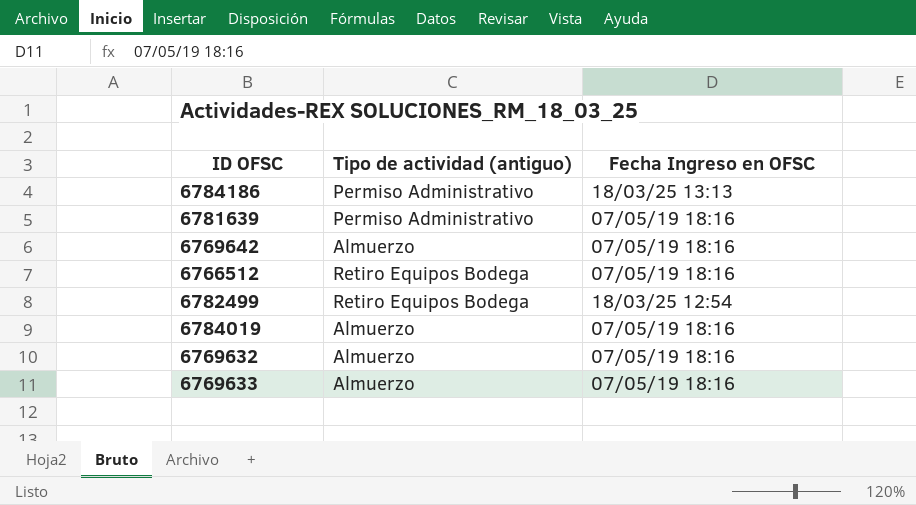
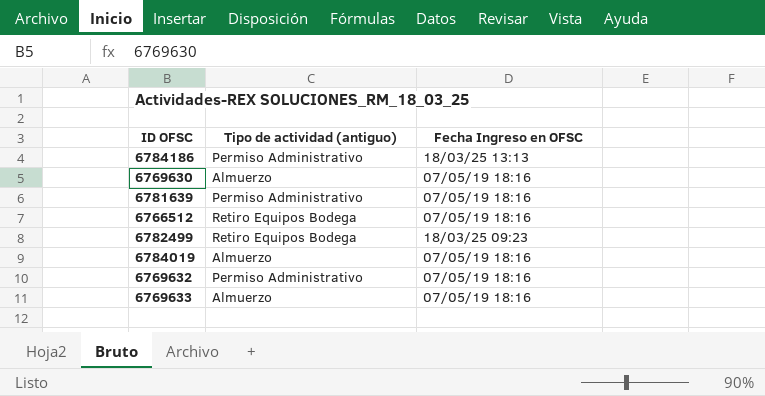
row 6769642: Almuerzo | 07/05/19 18:16 -> none
row 6769630: none -> Almuerzo | 07/05/19 18:16
6782499 | Fecha Ingreso en OFSC: 18/03/25 12:54 -> 18/03/25 09:23
6769632 | Tipo de actividad (antiguo): Almuerzo -> Permiso Administrativo

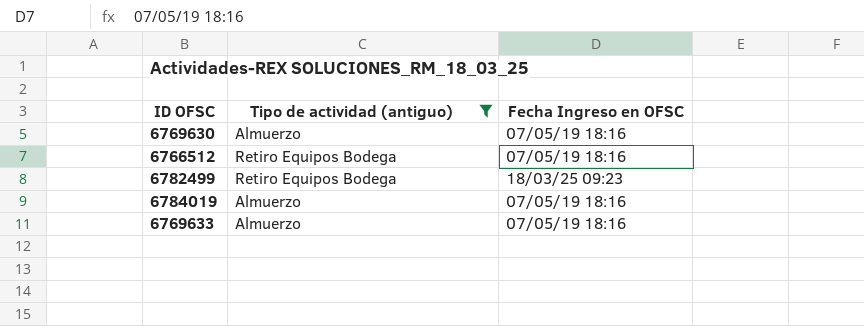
filter: none -> Tipo de actividad (antiguo) != Permiso Administrativo

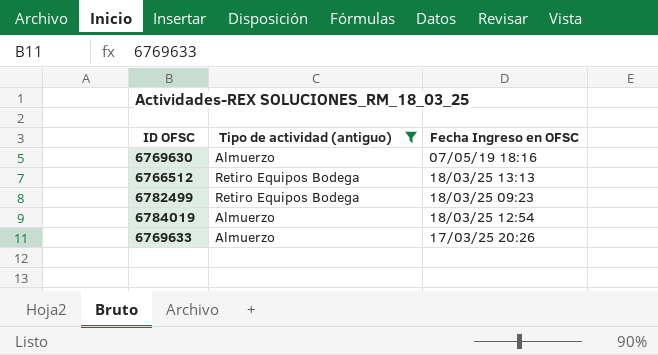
6766512 | Fecha Ingreso en OFSC: 07/05/19 18:16 -> 18/03/25 13:13
6784019 | Fecha Ingreso en OFSC: 07/05/19 18:16 -> 18/03/25 12:54
6769633 | Fecha Ingreso en OFSC: 07/05/19 18:16 -> 17/03/25 20:26

